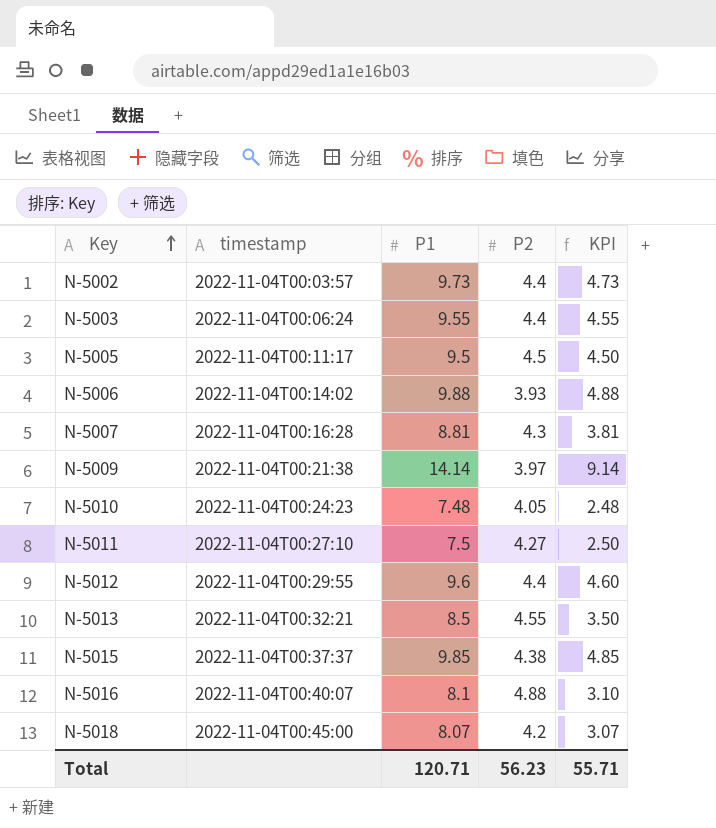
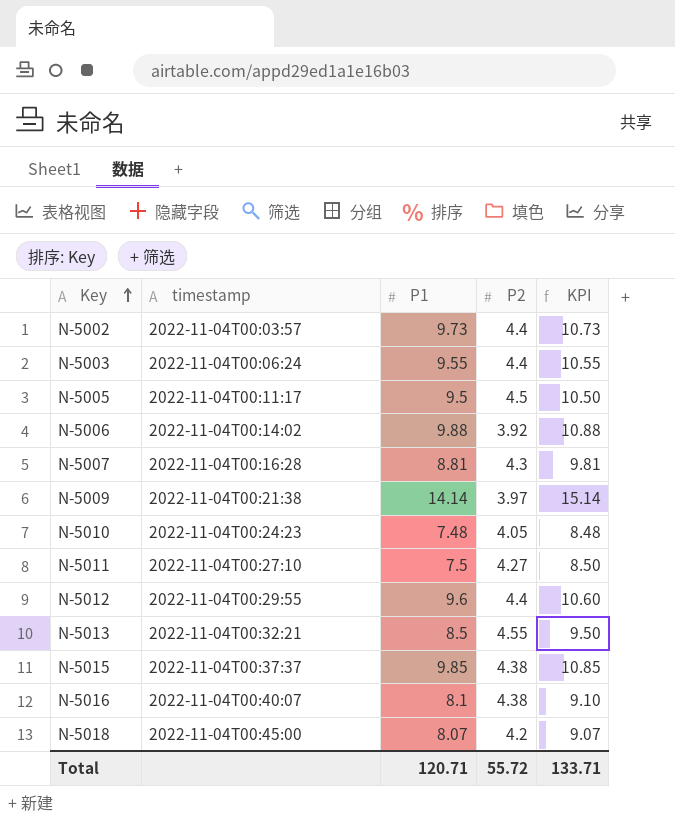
column KPI | formula: [P1] - 5 -> [P1] + 1
N-5006 | P2: 3.93 -> 3.92
N-5016 | P2: 4.88 -> 4.38
Total | P2: 56.23 -> 55.72
Total | KPI: 55.71 -> 133.71

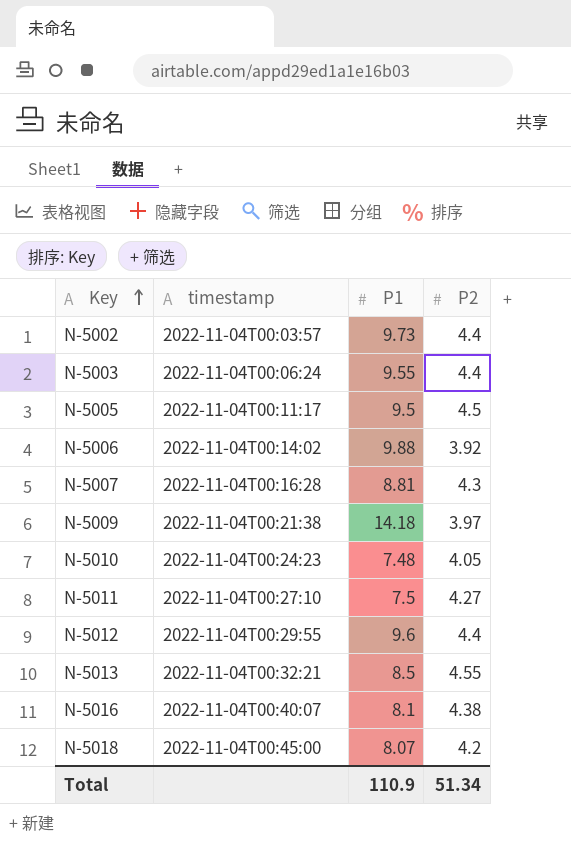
column KPI | formula: [P1] + 1 -> none
row N-5015: 2022-11-04T00:37:37 | 9.85 | 4.38 | 10.85 -> none
N-5009 | P1: 14.14 -> 14.18
Total | P1: 120.71 -> 110.9
Total | P2: 55.72 -> 51.34

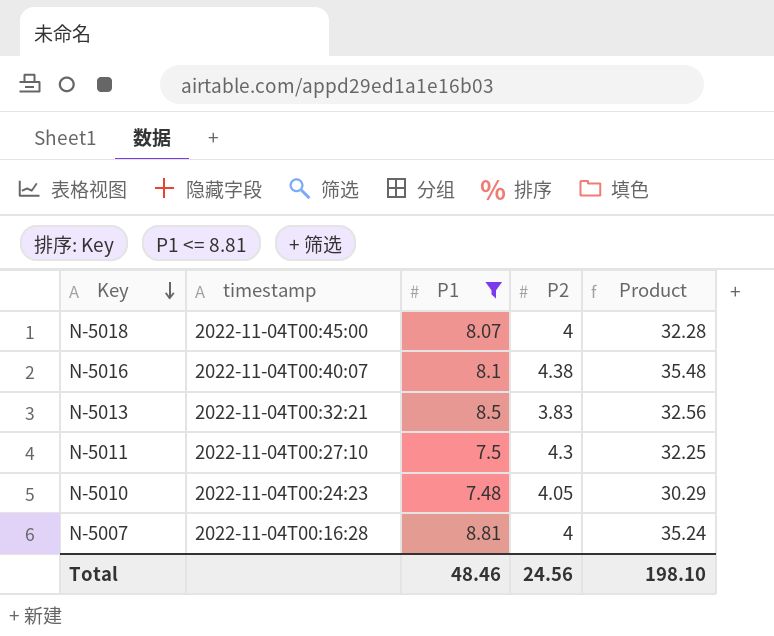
filter: none -> P1 <= 8.81
row order: Key ascending -> Key descending
column Product | formula: none -> [P1] * [P2]
N-5018 | P2: 4.2 -> 4
N-5013 | P2: 4.55 -> 3.83
N-5011 | P2: 4.27 -> 4.3
N-5007 | P2: 4.3 -> 4
Total | P1: 110.9 -> 48.46
Total | P2: 51.34 -> 24.56

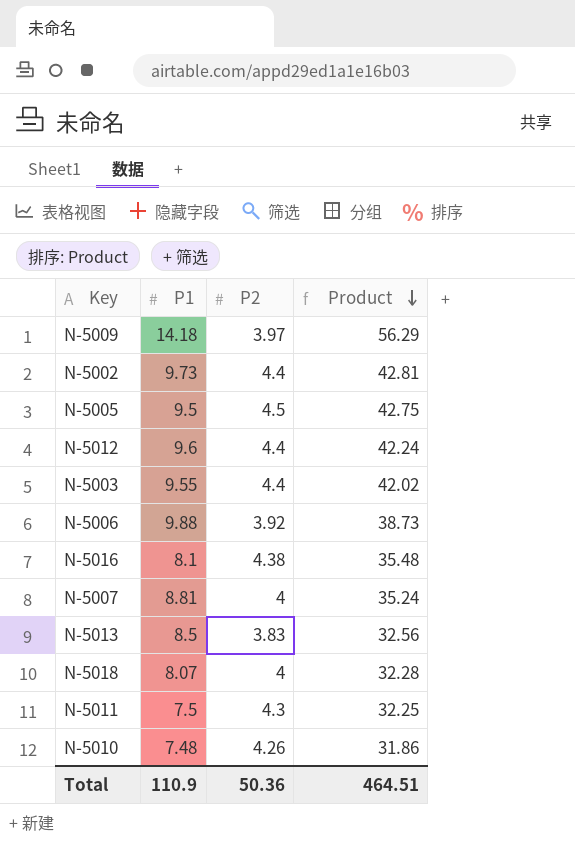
filter: P1 <= 8.81 -> none
row order: Key descending -> Product descending
column timestamp | position: 2 -> none
N-5010 | P2: 4.05 -> 4.26
N-5010 | Product: 30.29 -> 31.86
Total | P1: 48.46 -> 110.9
Total | P2: 24.56 -> 50.36
Total | Product: 198.10 -> 464.51

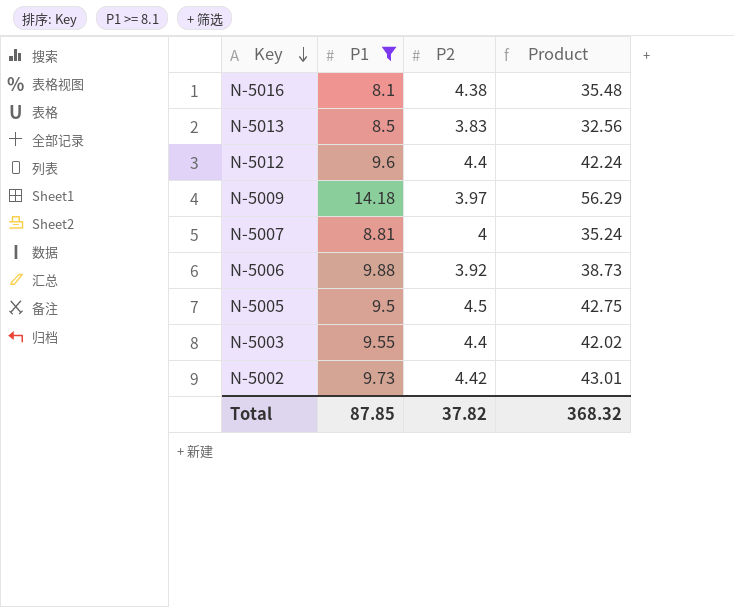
filter: none -> P1 >= 8.1
row order: Product descending -> Key descending
N-5002 | P2: 4.4 -> 4.42
N-5002 | Product: 42.81 -> 43.01
Total | P1: 110.9 -> 87.85
Total | P2: 50.36 -> 37.82
Total | Product: 464.51 -> 368.32

